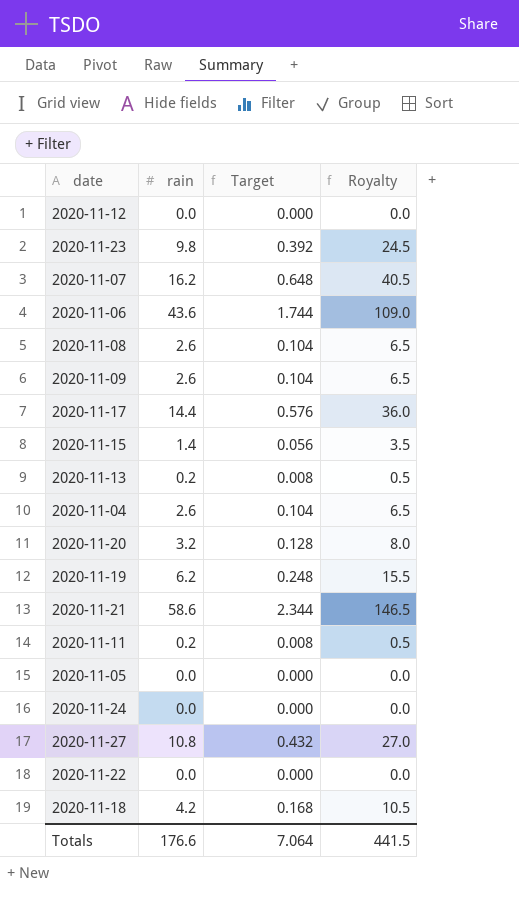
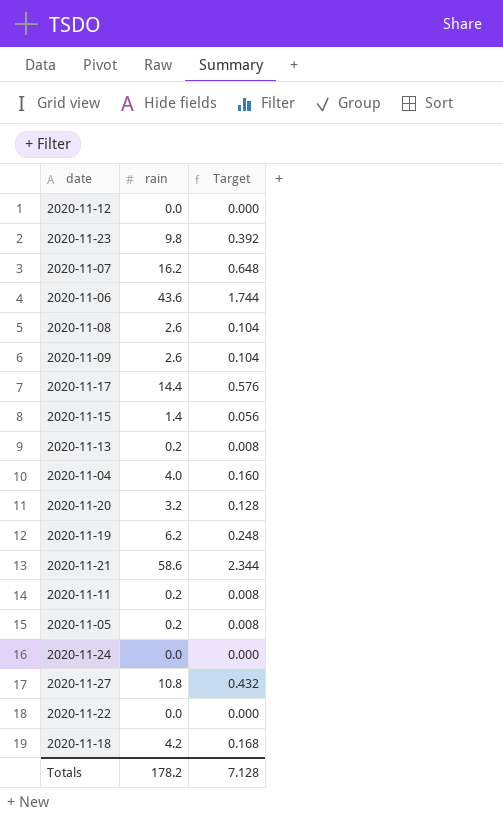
column Royalty | formula: [rain] * 2.5 -> none
2020-11-04 | rain: 2.6 -> 4.0
2020-11-04 | Target: 0.104 -> 0.160
2020-11-05 | rain: 0.0 -> 0.2
2020-11-05 | Target: 0.000 -> 0.008
Totals | rain: 176.6 -> 178.2
Totals | Target: 7.064 -> 7.128

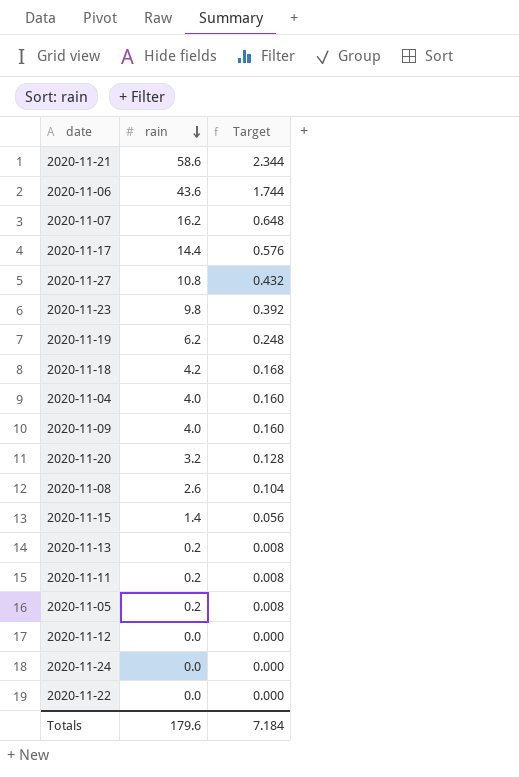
row order: none -> rain descending
2020-11-09 | rain: 2.6 -> 4.0
2020-11-09 | Target: 0.104 -> 0.160
Totals | rain: 178.2 -> 179.6
Totals | Target: 7.128 -> 7.184

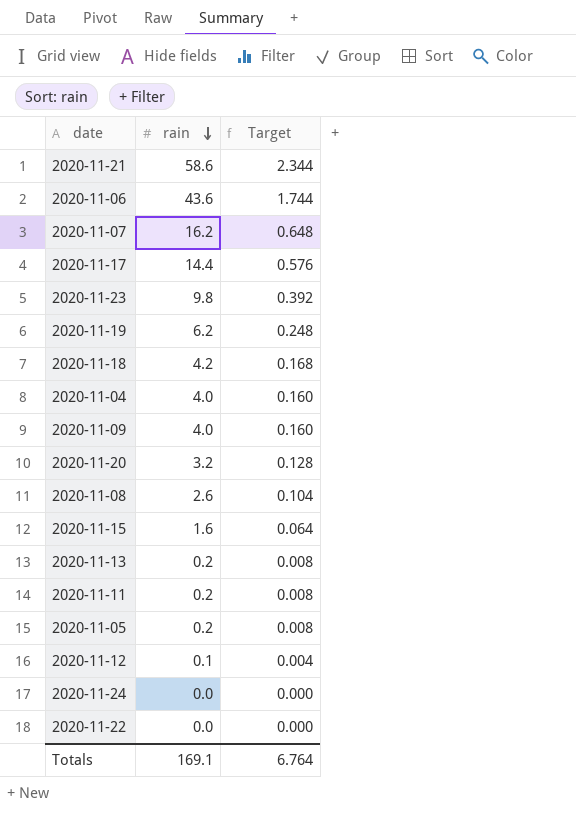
row 2020-11-27: 10.8 | 0.432 -> none
2020-11-15 | rain: 1.4 -> 1.6
2020-11-15 | Target: 0.056 -> 0.064
2020-11-12 | rain: 0.0 -> 0.1
2020-11-12 | Target: 0.000 -> 0.004
Totals | rain: 179.6 -> 169.1
Totals | Target: 7.184 -> 6.764

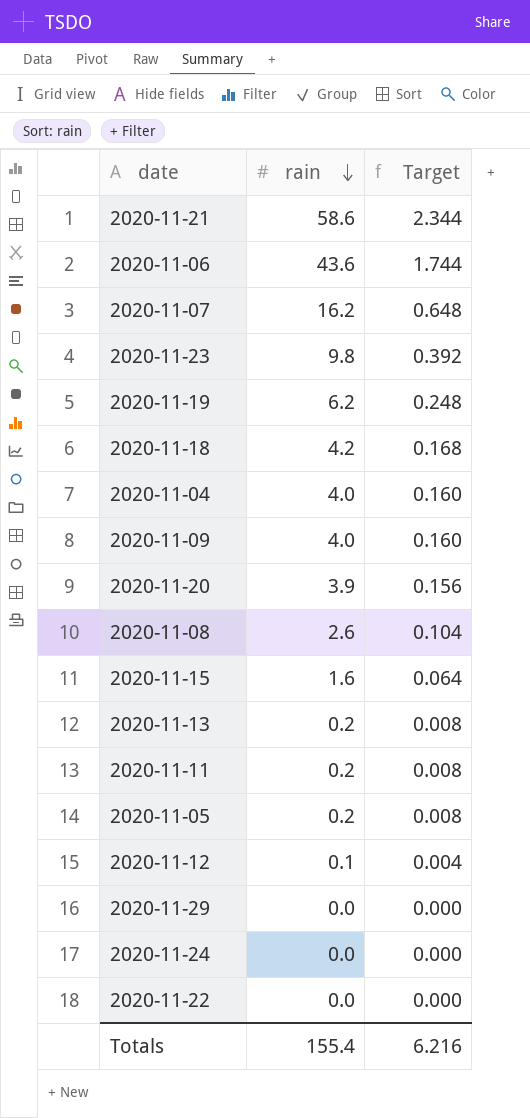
row 2020-11-17: 14.4 | 0.576 -> none
2020-11-20 | rain: 3.2 -> 3.9
2020-11-20 | Target: 0.128 -> 0.156
row 2020-11-29: none -> 0.0 | 0.000
Totals | rain: 169.1 -> 155.4
Totals | Target: 6.764 -> 6.216

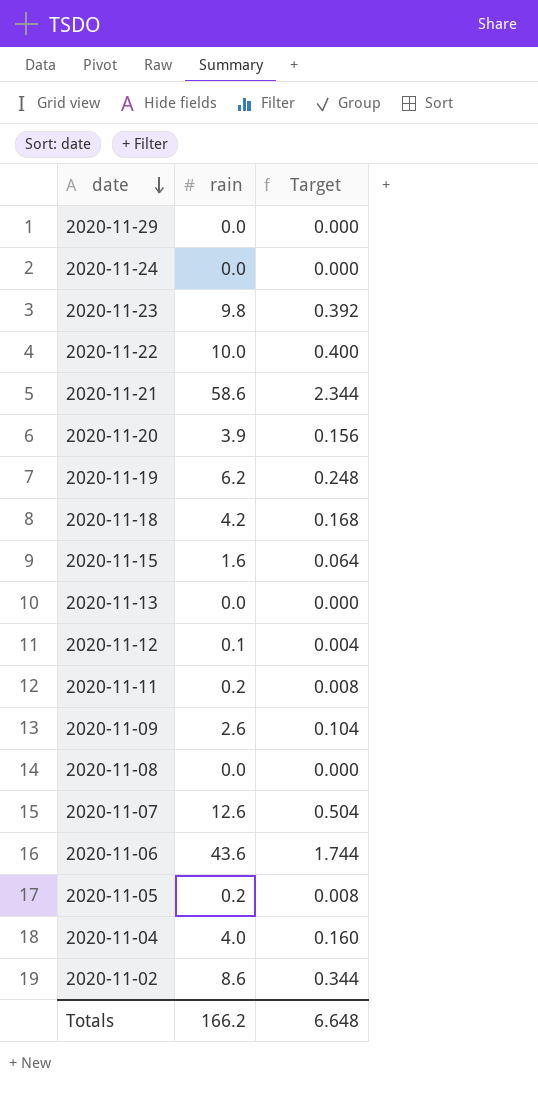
row order: rain descending -> date descending
2020-11-22 | rain: 0.0 -> 10.0
2020-11-22 | Target: 0.000 -> 0.400
2020-11-13 | rain: 0.2 -> 0.0
2020-11-13 | Target: 0.008 -> 0.000
2020-11-09 | rain: 4.0 -> 2.6
2020-11-09 | Target: 0.160 -> 0.104
2020-11-08 | rain: 2.6 -> 0.0
2020-11-08 | Target: 0.104 -> 0.000
2020-11-07 | rain: 16.2 -> 12.6
2020-11-07 | Target: 0.648 -> 0.504
row 2020-11-02: none -> 8.6 | 0.344
Totals | rain: 155.4 -> 166.2
Totals | Target: 6.216 -> 6.648

